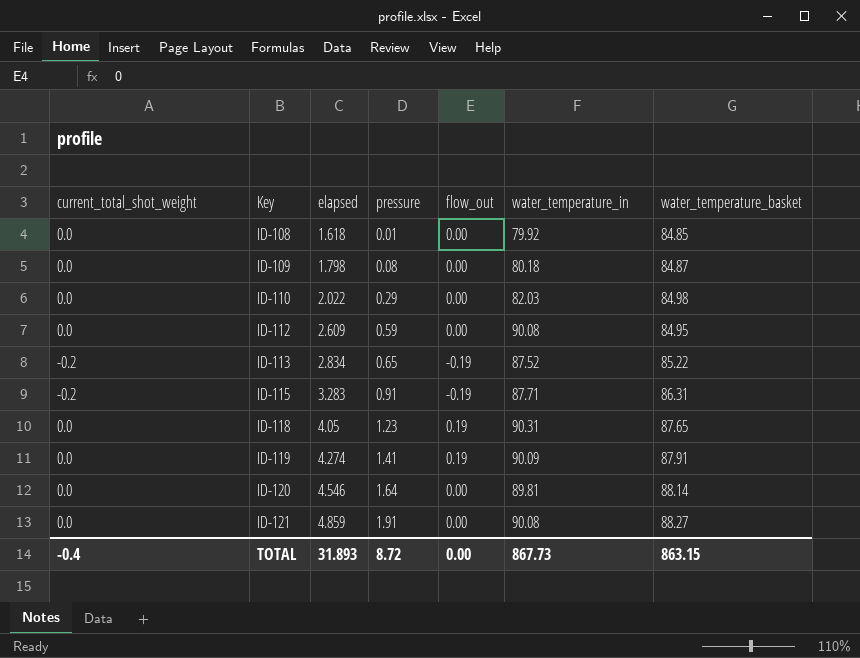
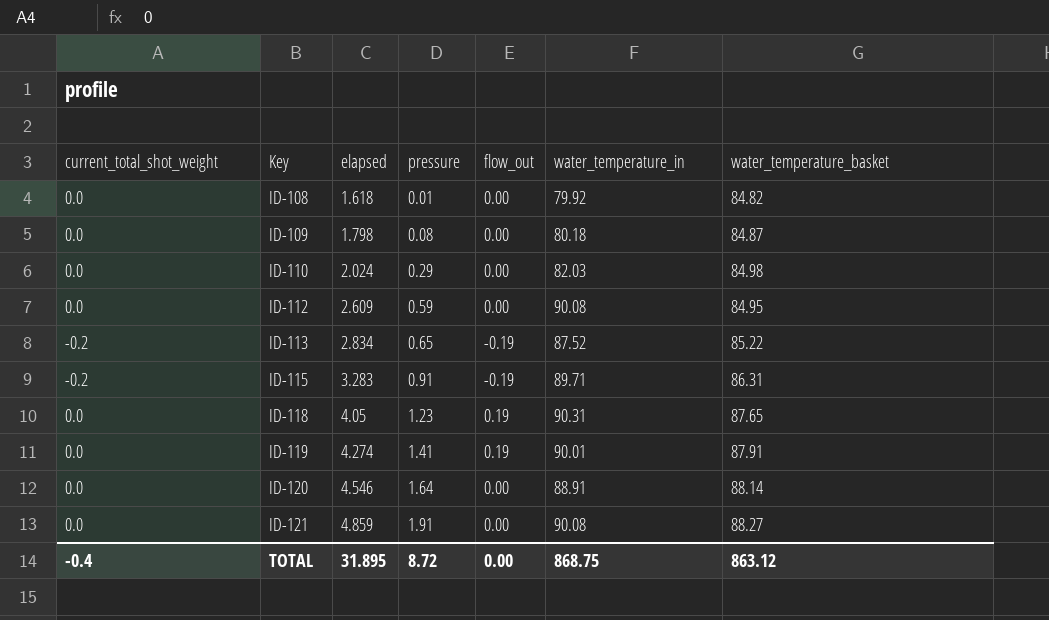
ID-108 | water_temperature_basket: 84.85 -> 84.82
ID-110 | elapsed: 2.022 -> 2.024
ID-115 | water_temperature_in: 87.71 -> 89.71
ID-119 | water_temperature_in: 90.09 -> 90.01
ID-120 | water_temperature_in: 89.81 -> 88.91
TOTAL | elapsed: 31.893 -> 31.895
TOTAL | water_temperature_in: 867.73 -> 868.75
TOTAL | water_temperature_basket: 863.15 -> 863.12

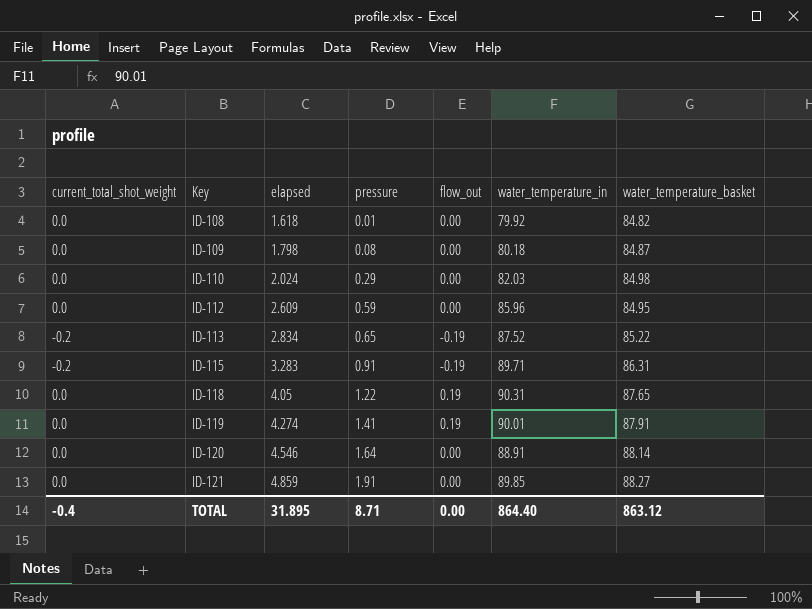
ID-112 | water_temperature_in: 90.08 -> 85.96
ID-118 | pressure: 1.23 -> 1.22
ID-121 | water_temperature_in: 90.08 -> 89.85
TOTAL | pressure: 8.72 -> 8.71
TOTAL | water_temperature_in: 868.75 -> 864.40

